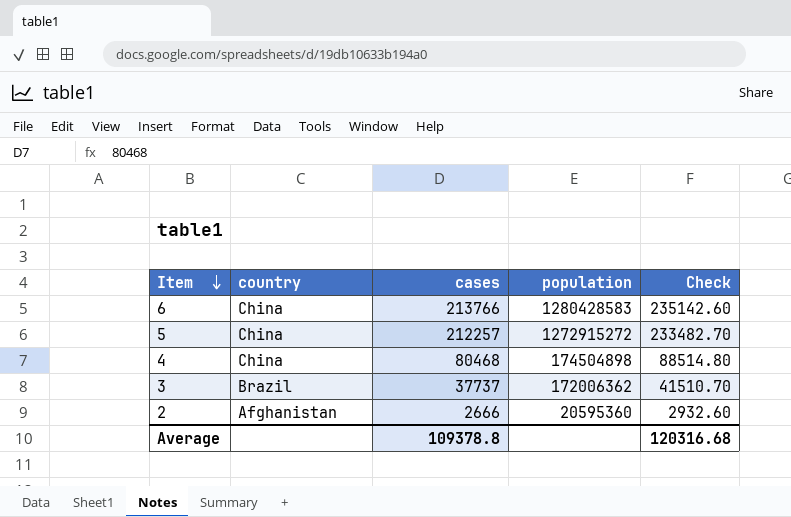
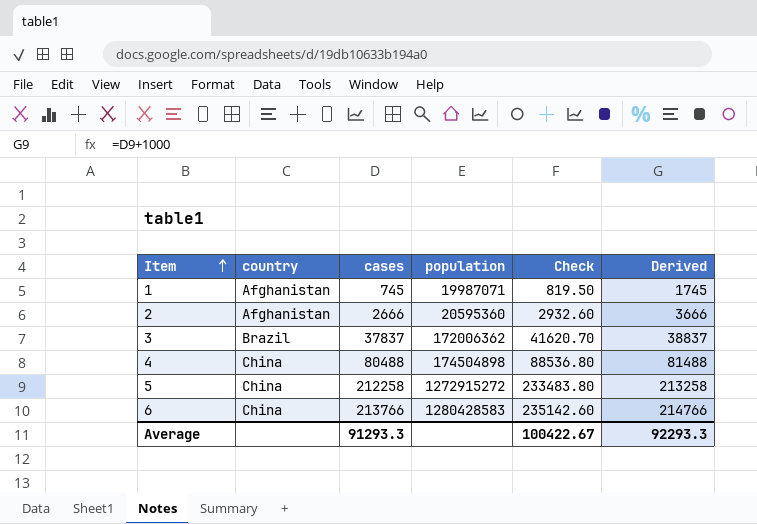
row order: Item descending -> Item ascending
column Derived | formula: none -> [cases] + 1000
row 1: none -> Afghanistan | 745 | 19987071 | 819.50 | 1745
3 | cases: 37737 -> 37837
3 | Check: 41510.70 -> 41620.70
4 | cases: 80468 -> 80488
4 | Check: 88514.80 -> 88536.80
5 | cases: 212257 -> 212258
5 | Check: 233482.70 -> 233483.80
Average | cases: 109378.8 -> 91293.3
Average | Check: 120316.68 -> 100422.67

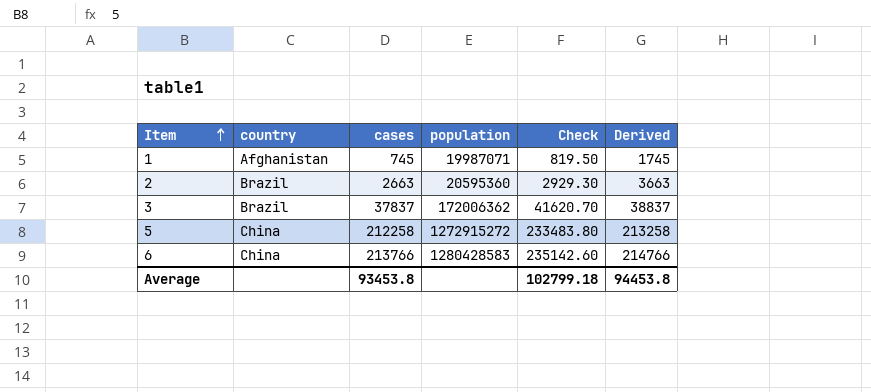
row 4: China | 80488 | 174504898 | 88536.80 | 81488 -> none
2 | country: Afghanistan -> Brazil
2 | cases: 2666 -> 2663
2 | Check: 2932.60 -> 2929.30
2 | Derived: 3666 -> 3663
Average | cases: 91293.3 -> 93453.8
Average | Check: 100422.67 -> 102799.18
Average | Derived: 92293.3 -> 94453.8

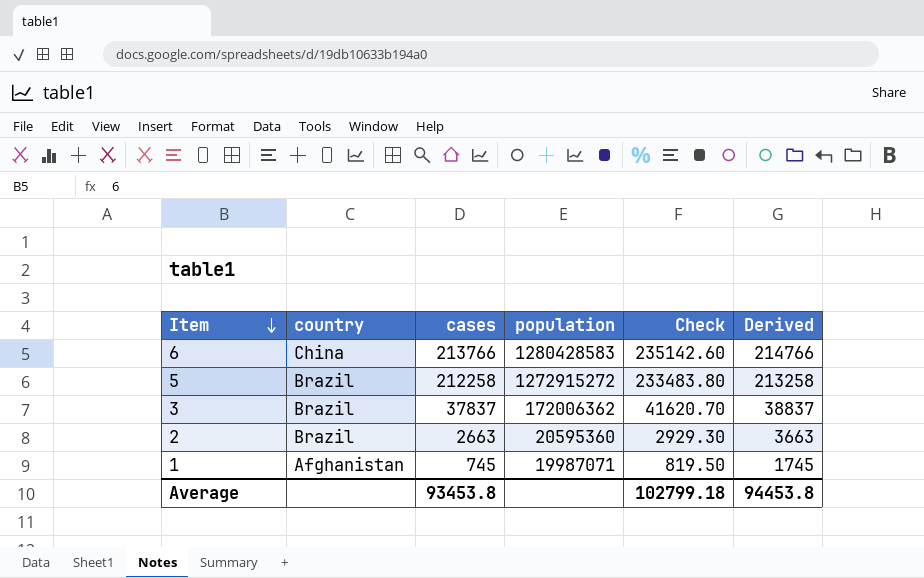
row order: Item ascending -> Item descending
5 | country: China -> Brazil

